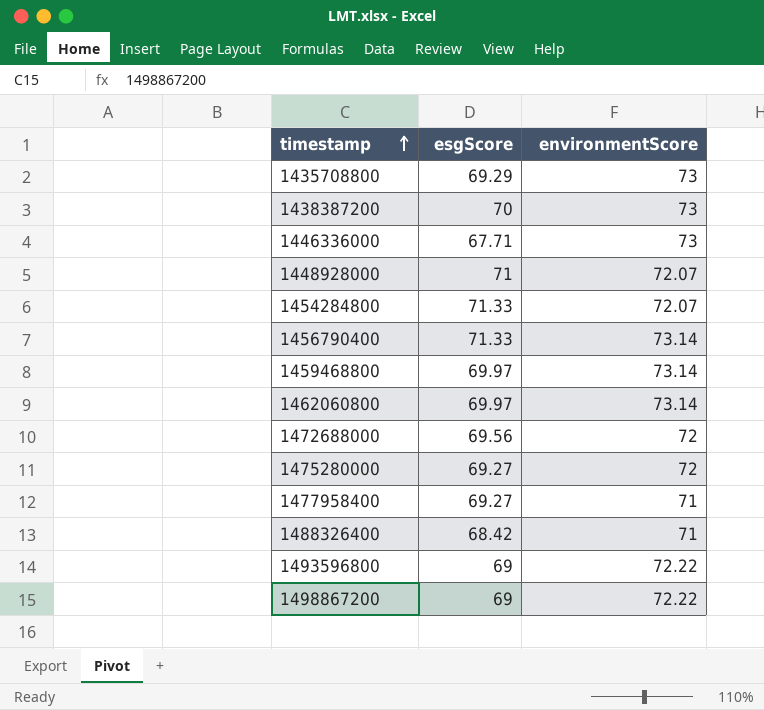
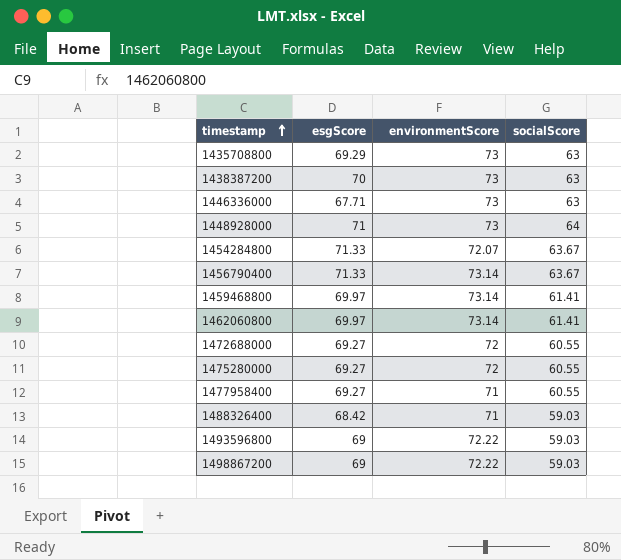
column socialScore | position: none -> 4
1448928000 | environmentScore: 72.07 -> 73
1472688000 | esgScore: 69.56 -> 69.27

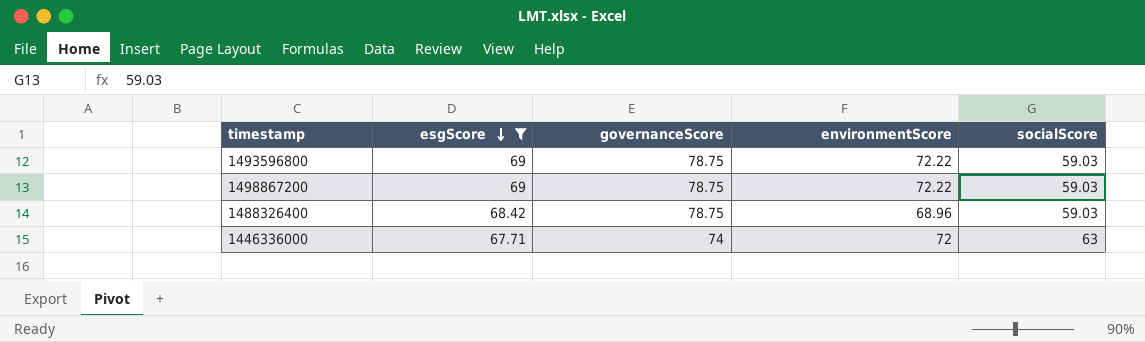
filter: none -> esgScore <= 69
row order: timestamp ascending -> esgScore descending
column governanceScore | position: none -> 3
1488326400 | environmentScore: 71 -> 68.96
1446336000 | environmentScore: 73 -> 72

